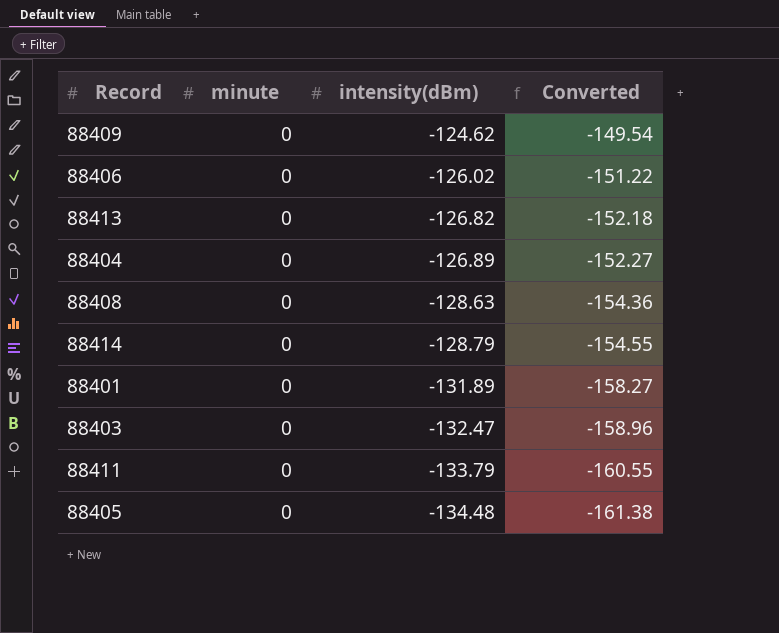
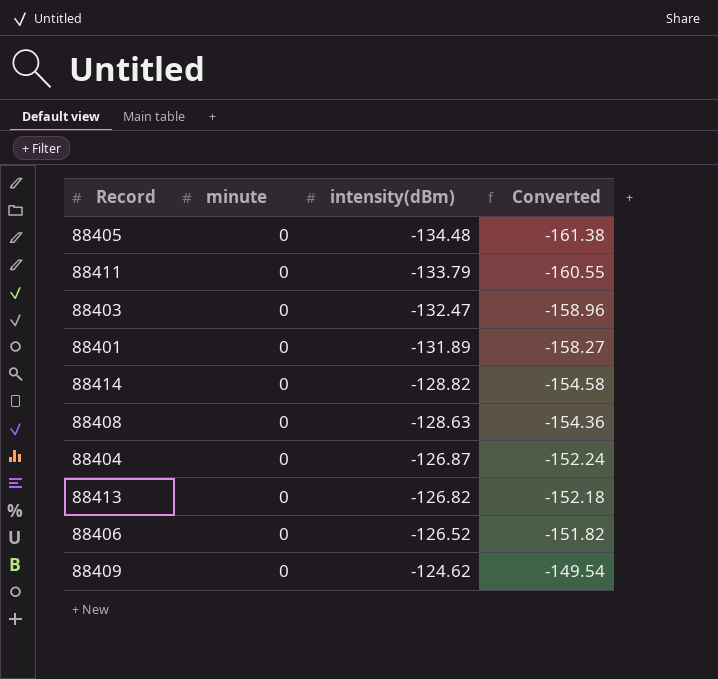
row order: intensity(dBm) descending -> intensity(dBm) ascending
88414 | intensity(dBm): -128.79 -> -128.82
88414 | Converted: -154.55 -> -154.58
88404 | intensity(dBm): -126.89 -> -126.87
88404 | Converted: -152.27 -> -152.24
88406 | intensity(dBm): -126.02 -> -126.52
88406 | Converted: -151.22 -> -151.82

